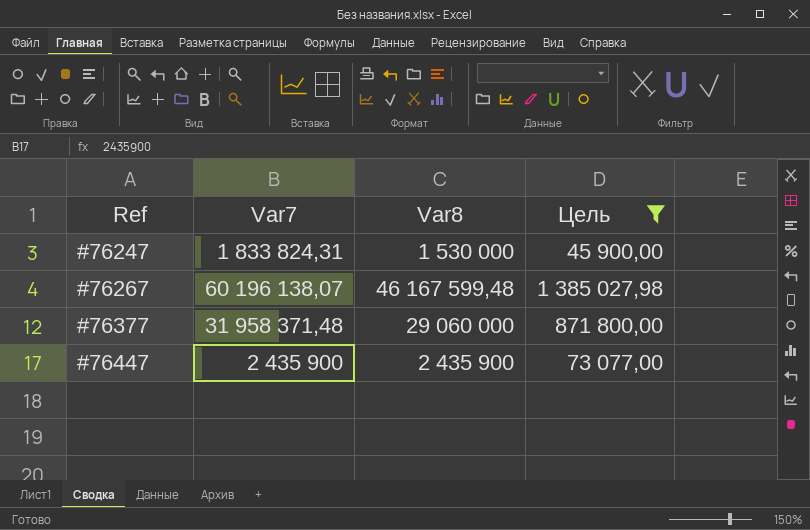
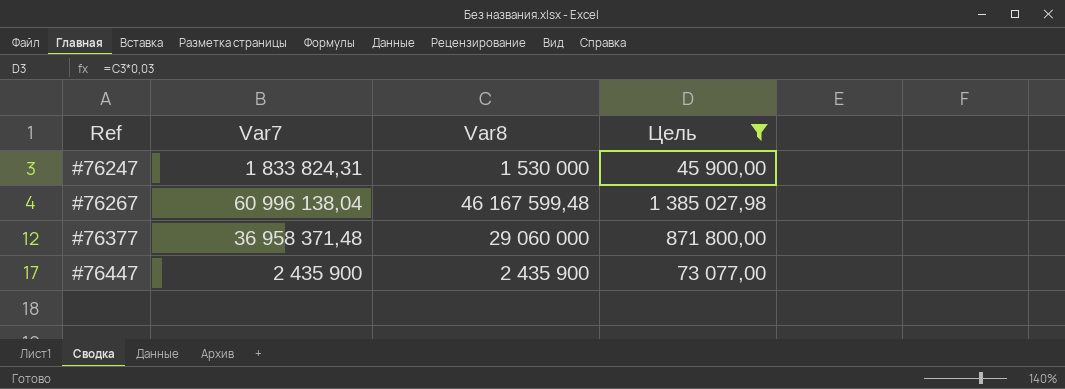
#76267 | Var7: 60 196 138,07 -> 60 996 138,04
#76377 | Var7: 31 958 371,48 -> 36 958 371,48

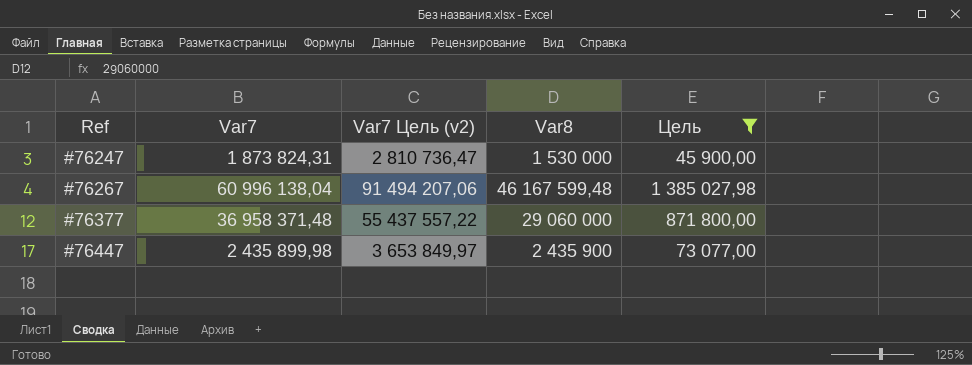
column Var7 Цель (v2) | formula: none -> [Var7] * 1,5
#76247 | Var7: 1 833 824,31 -> 1 873 824,31
#76447 | Var7: 2 435 900 -> 2 435 899,98

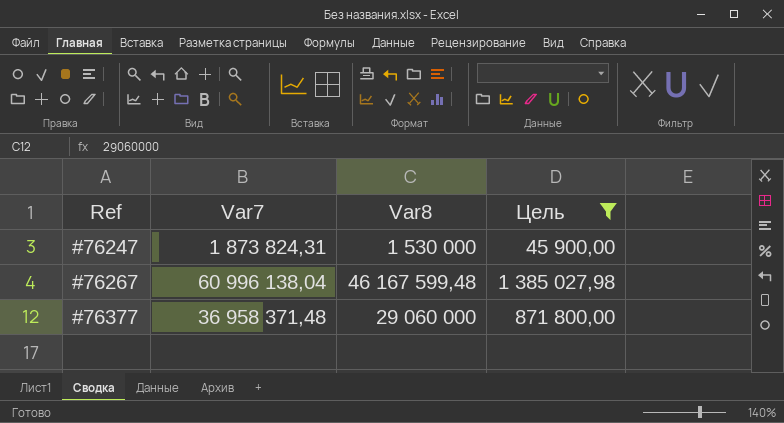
column Var7 Цель (v2) | formula: [Var7] * 1,5 -> none
row #76447: 2 435 899,98 | 3 653 849,97 | 2 435 900 | 73 077,00 -> none

